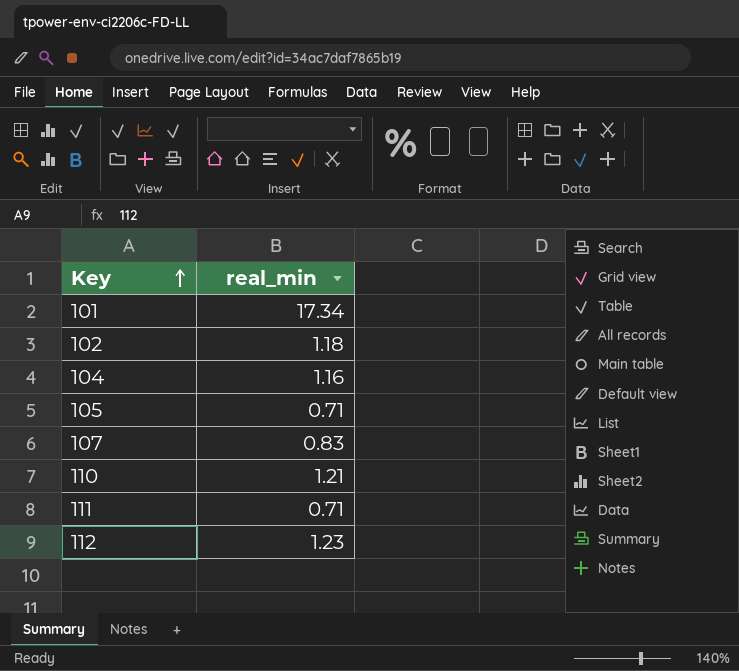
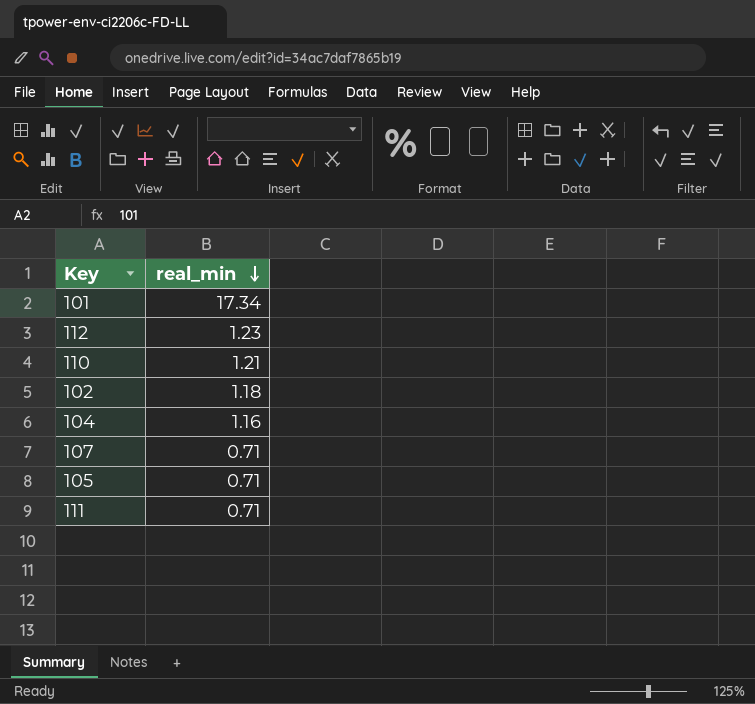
row order: Key ascending -> real_min descending
107 | real_min: 0.83 -> 0.71

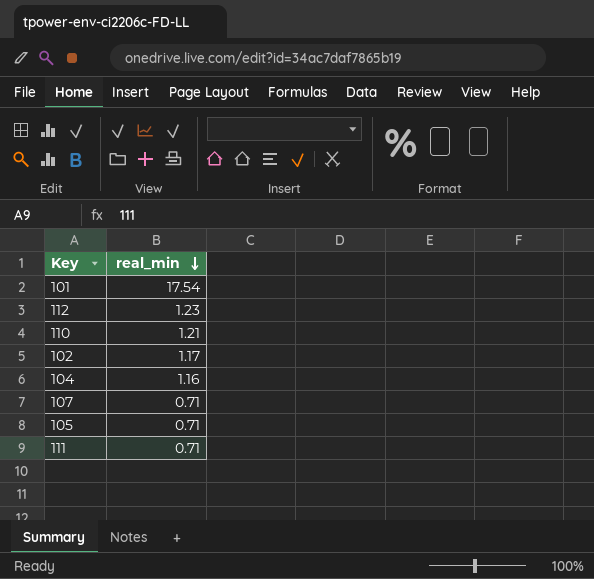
101 | real_min: 17.34 -> 17.54
102 | real_min: 1.18 -> 1.17

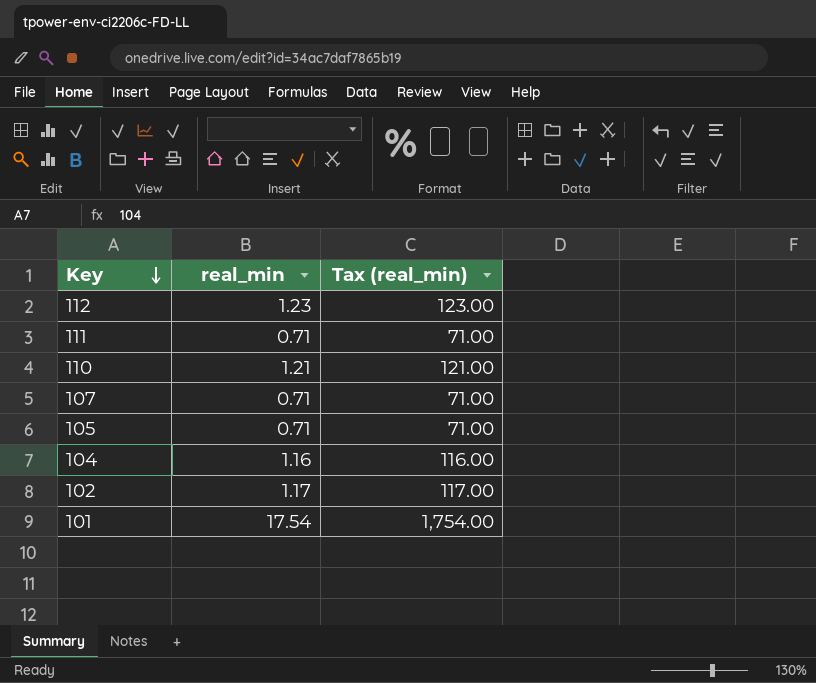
row order: real_min descending -> Key descending
column Tax (real_min) | formula: none -> [real_min] * 100

